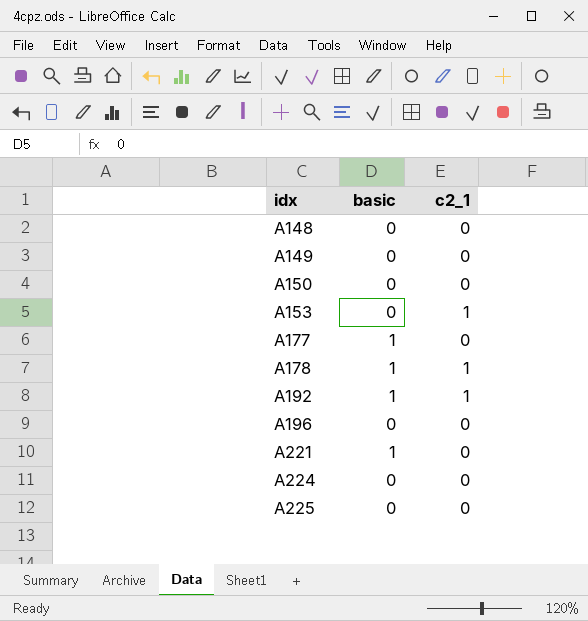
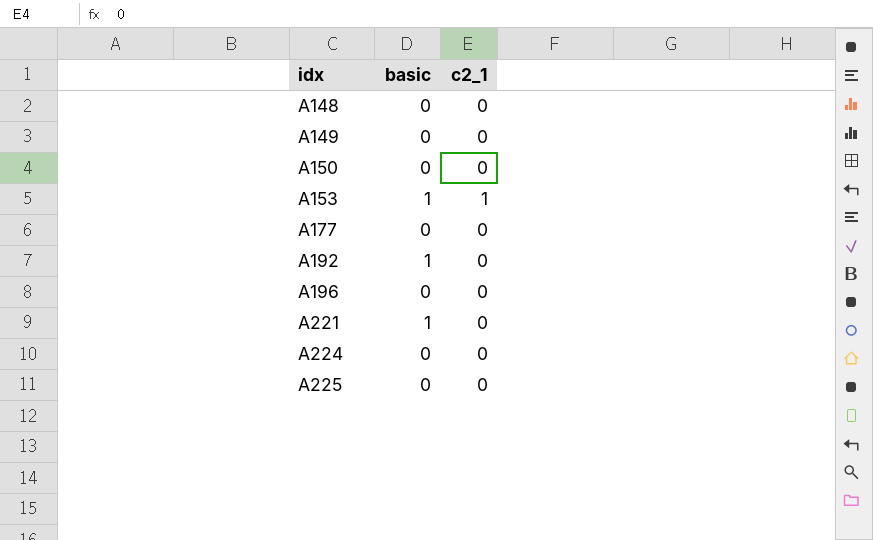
row A178: 1 | 1 -> none
A153 | basic: 0 -> 1
A177 | basic: 1 -> 0
A192 | c2_1: 1 -> 0

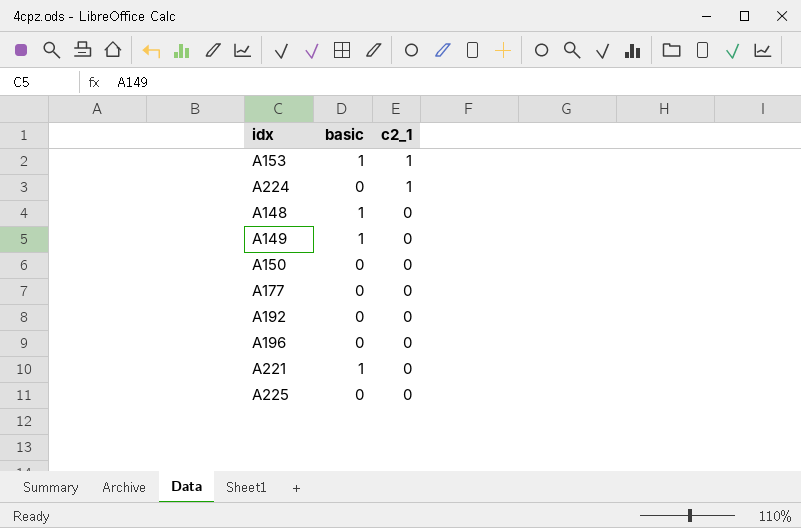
row order: idx ascending -> c2_1 descending
A224 | c2_1: 0 -> 1
A148 | basic: 0 -> 1
A149 | basic: 0 -> 1
A192 | basic: 1 -> 0

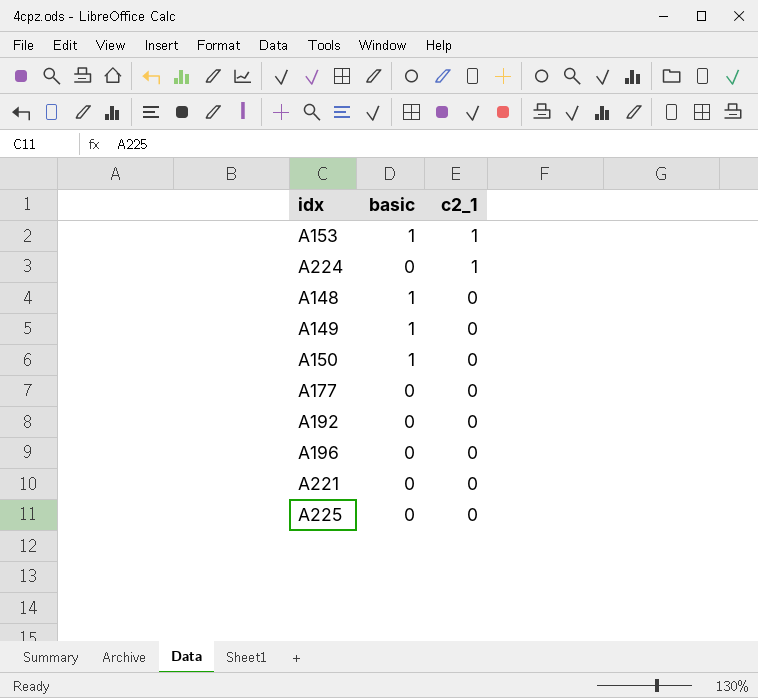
A150 | basic: 0 -> 1
A221 | basic: 1 -> 0

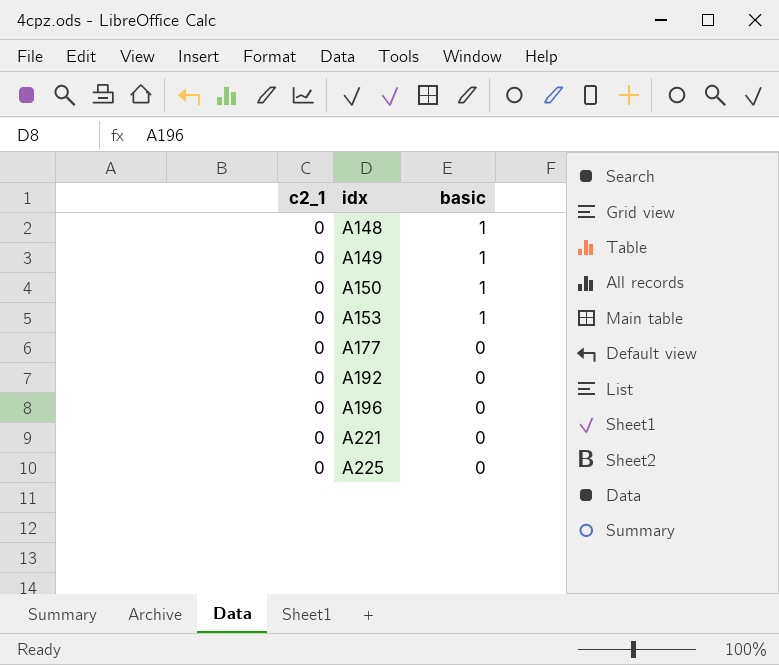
row order: c2_1 descending -> idx ascending
column c2_1 | position: 3 -> 1
row A224: 0 | 1 -> none
A153 | c2_1: 1 -> 0

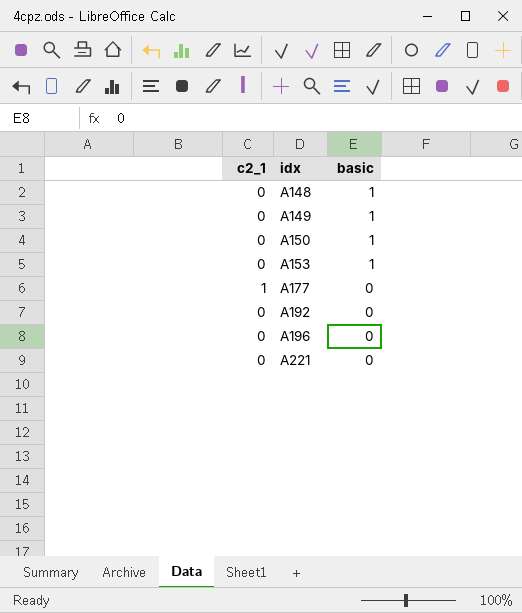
row A225: 0 | 0 -> none
A177 | c2_1: 0 -> 1

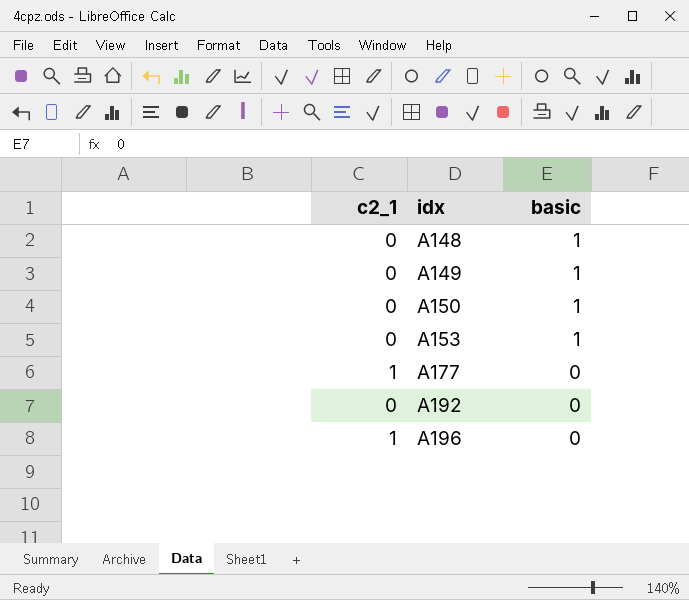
row A221: 0 | 0 -> none
A196 | c2_1: 0 -> 1

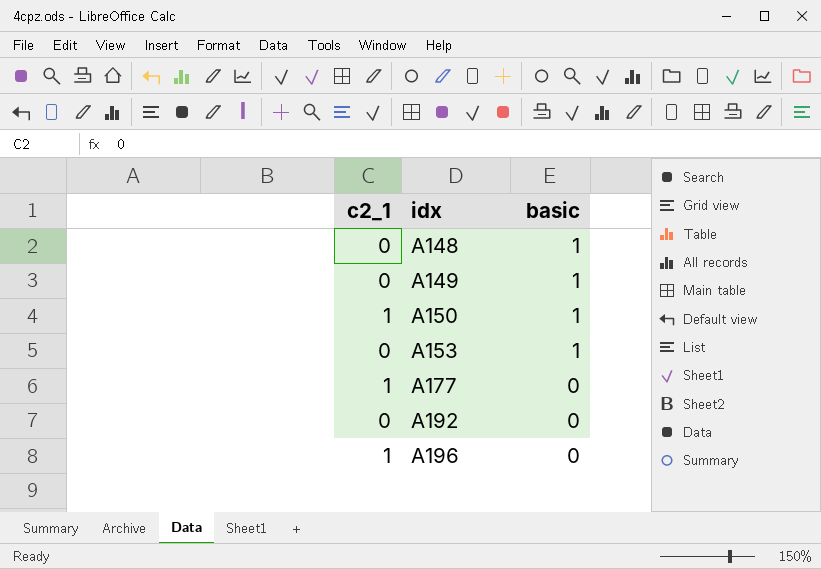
A150 | c2_1: 0 -> 1

